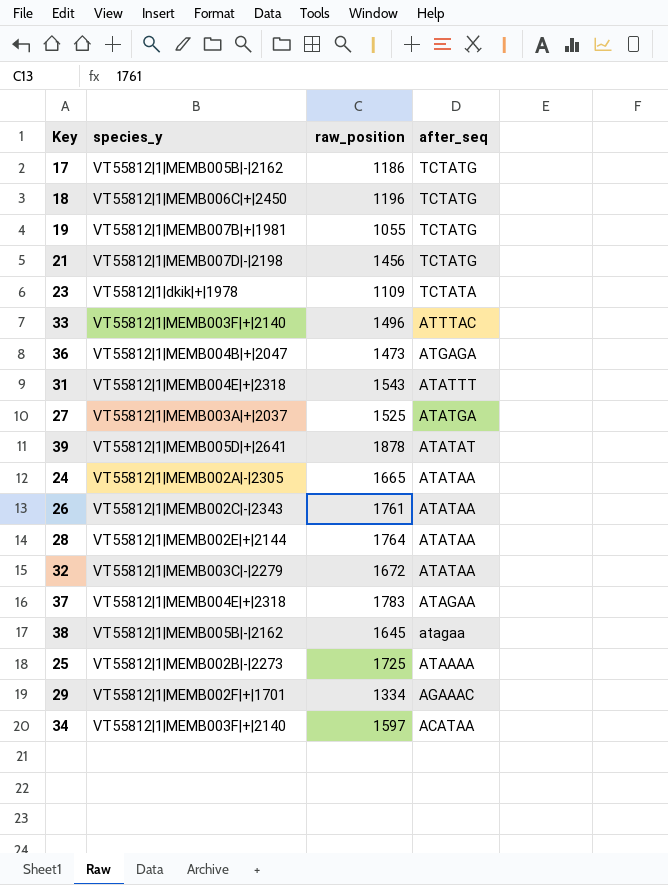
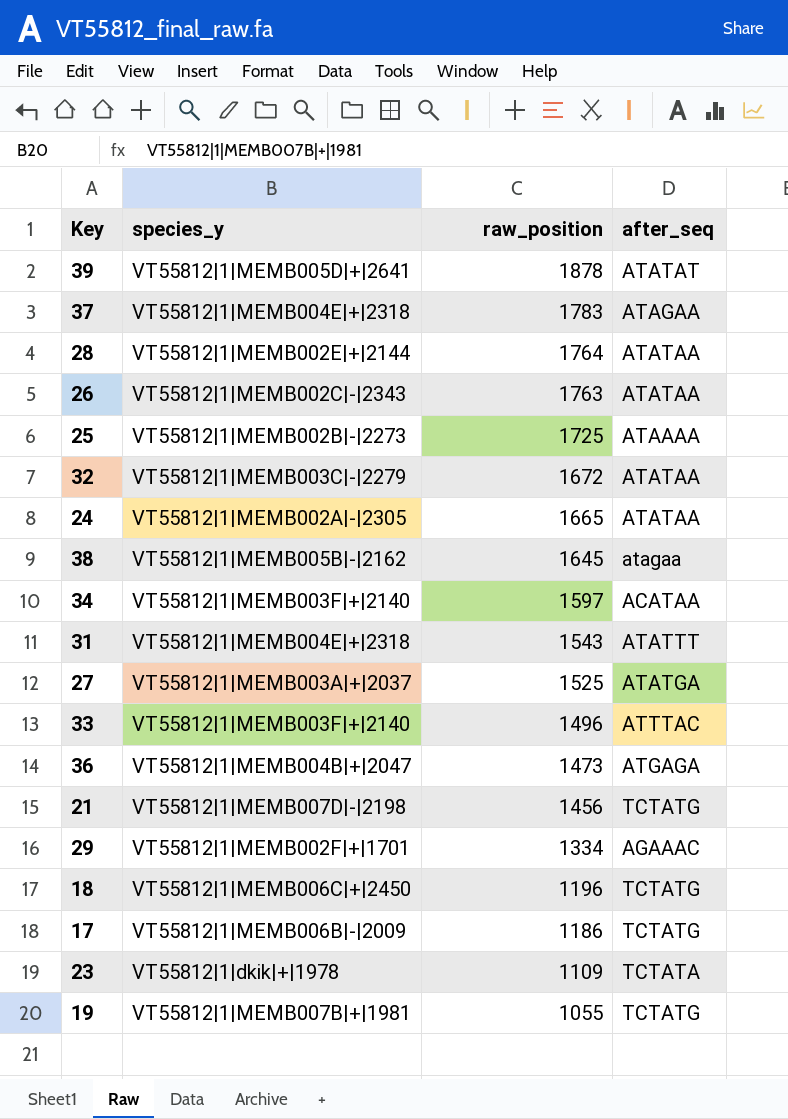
row order: after_seq descending -> raw_position descending
26 | raw_position: 1761 -> 1763
17 | species_y: VT55812|1|MEMB005B|-|2162 -> VT55812|1|MEMB006B|-|2009

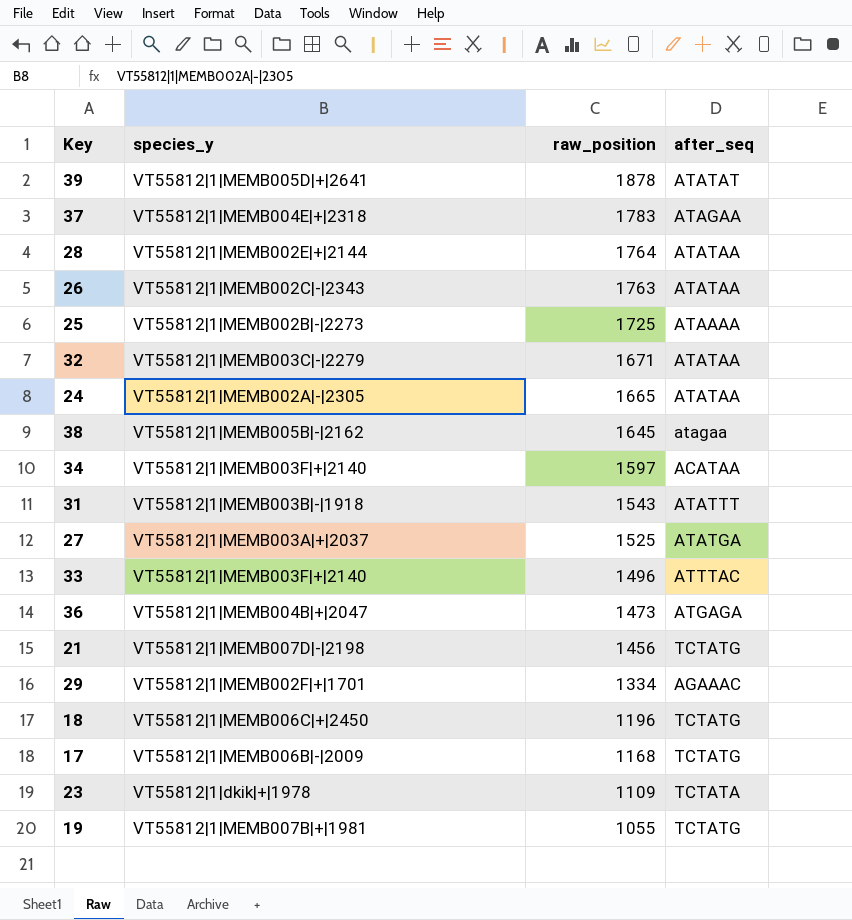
32 | raw_position: 1672 -> 1671
31 | species_y: VT55812|1|MEMB004E|+|2318 -> VT55812|1|MEMB003B|-|1918
17 | raw_position: 1186 -> 1168

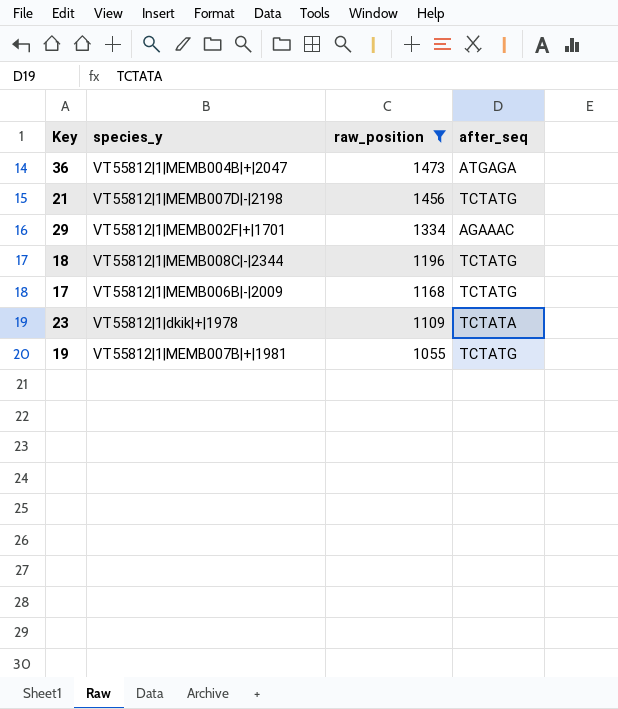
filter: none -> raw_position <= 1473
18 | species_y: VT55812|1|MEMB006C|+|2450 -> VT55812|1|MEMB008C|-|2344

